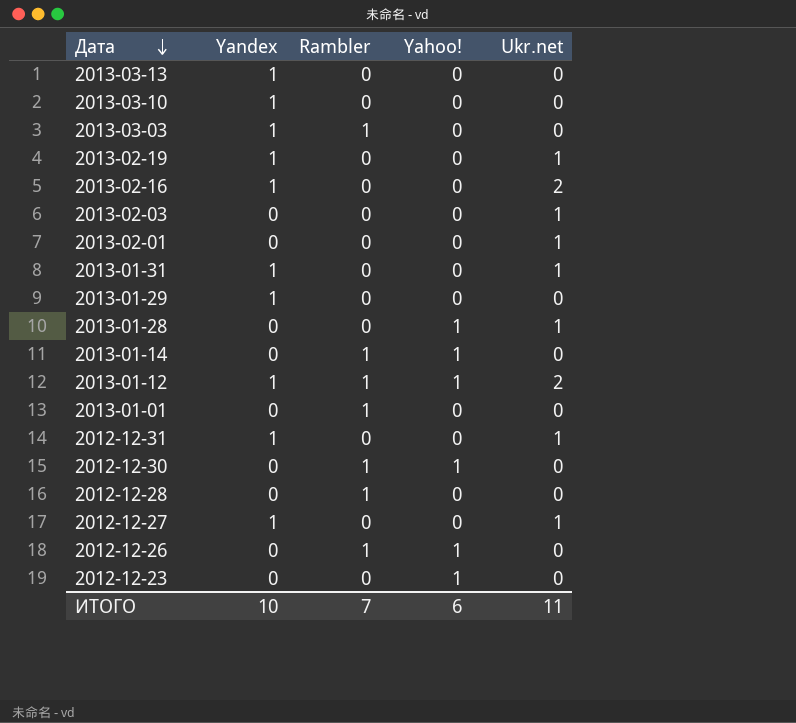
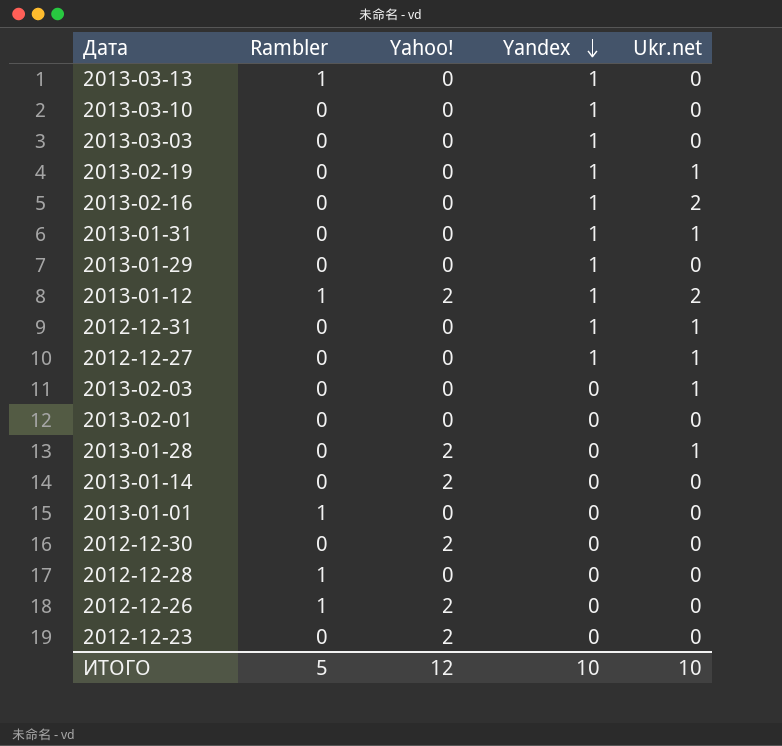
row order: Дата descending -> Yandex descending
column Yandex | position: 2 -> 4
2013-03-13 | Rambler: 0 -> 1
2013-03-03 | Rambler: 1 -> 0
2013-01-12 | Yahoo!: 1 -> 2
2013-02-01 | Ukr.net: 1 -> 0
2013-01-28 | Yahoo!: 1 -> 2
2013-01-14 | Rambler: 1 -> 0
2013-01-14 | Yahoo!: 1 -> 2
2012-12-30 | Rambler: 1 -> 0
2012-12-30 | Yahoo!: 1 -> 2
2012-12-26 | Yahoo!: 1 -> 2
2012-12-23 | Yahoo!: 1 -> 2
ИТОГО | Rambler: 7 -> 5
ИТОГО | Yahoo!: 6 -> 12
ИТОГО | Ukr.net: 11 -> 10

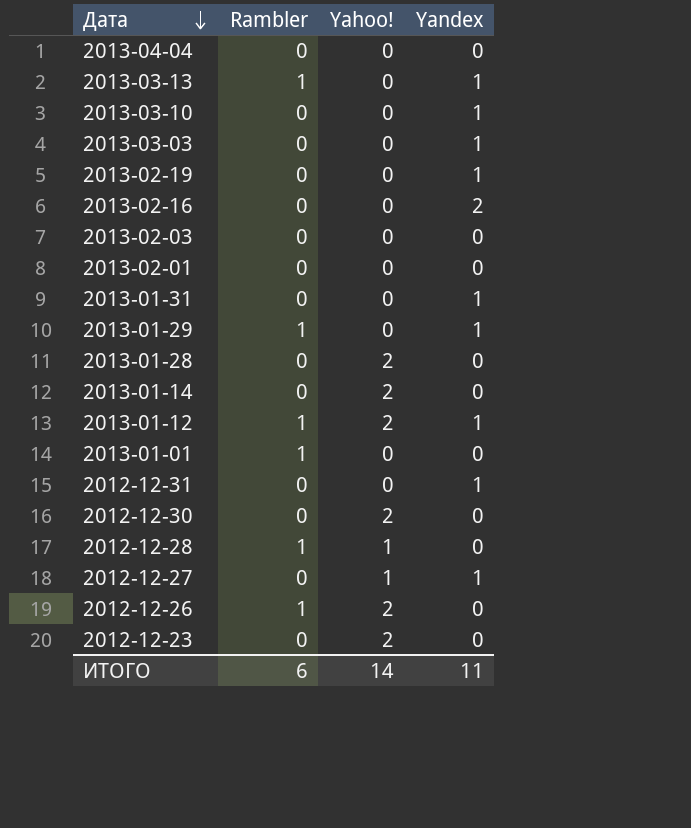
row order: Yandex descending -> Дата descending
column Ukr.net | position: 5 -> none
row 2013-04-04: none -> 0 | 0 | 0
2013-02-16 | Yandex: 1 -> 2
2013-01-29 | Rambler: 0 -> 1
2012-12-28 | Yahoo!: 0 -> 1
2012-12-27 | Yahoo!: 0 -> 1
ИТОГО | Rambler: 5 -> 6
ИТОГО | Yahoo!: 12 -> 14
ИТОГО | Yandex: 10 -> 11

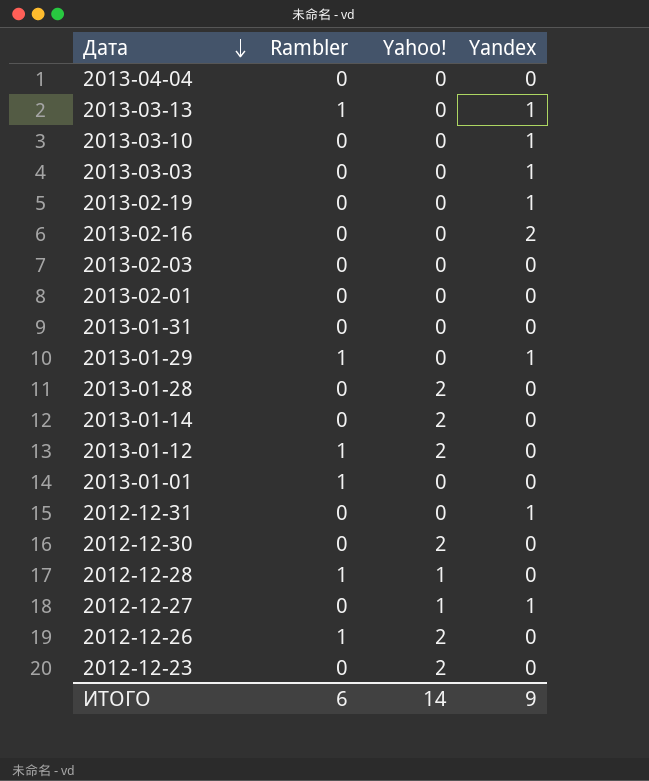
2013-01-31 | Yandex: 1 -> 0
2013-01-12 | Yandex: 1 -> 0
ИТОГО | Yandex: 11 -> 9

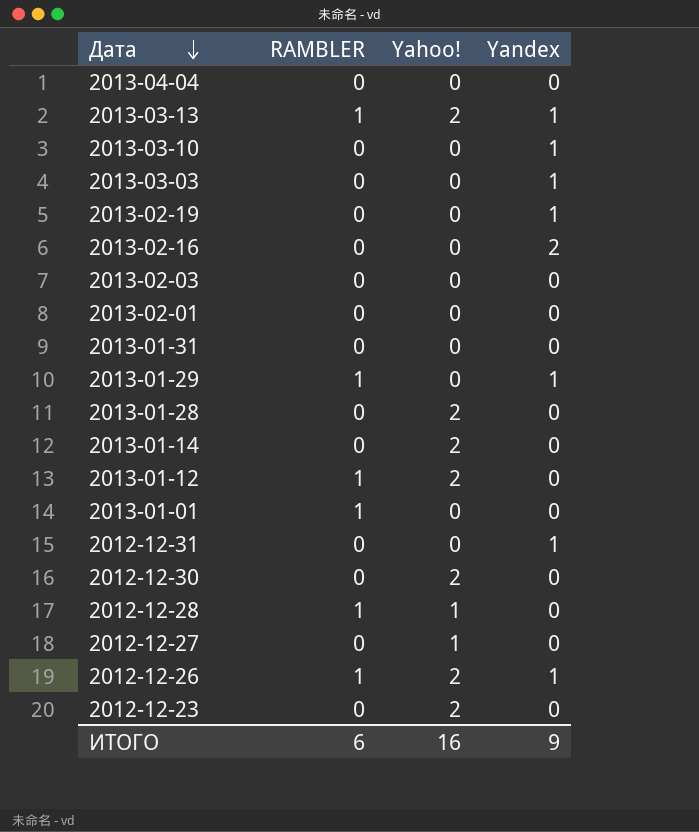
column name: Rambler -> RAMBLER
2013-03-13 | Yahoo!: 0 -> 2
2012-12-27 | Yandex: 1 -> 0
2012-12-26 | Yandex: 0 -> 1
ИТОГО | Yahoo!: 14 -> 16

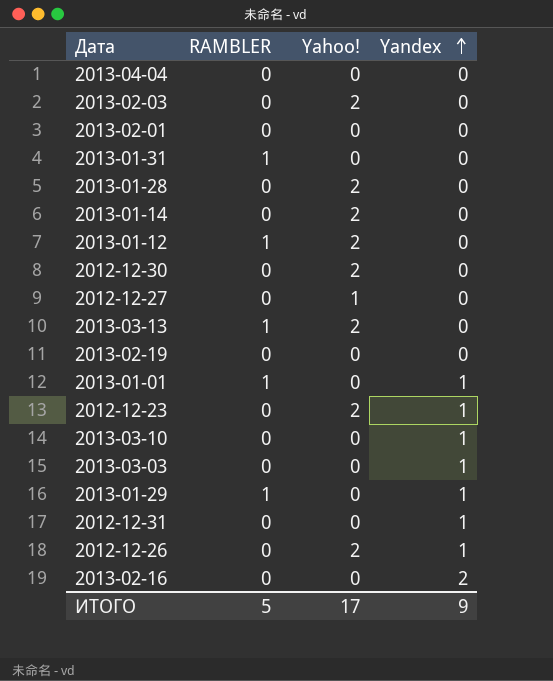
row order: Дата descending -> Yandex ascending
row 2012-12-28: 1 | 1 | 0 -> none
2013-02-03 | Yahoo!: 0 -> 2
2013-01-31 | RAMBLER: 0 -> 1
2013-03-13 | Yandex: 1 -> 0
2013-02-19 | Yandex: 1 -> 0
2013-01-01 | Yandex: 0 -> 1
2012-12-23 | Yandex: 0 -> 1
2012-12-26 | RAMBLER: 1 -> 0
ИТОГО | RAMBLER: 6 -> 5
ИТОГО | Yahoo!: 16 -> 17

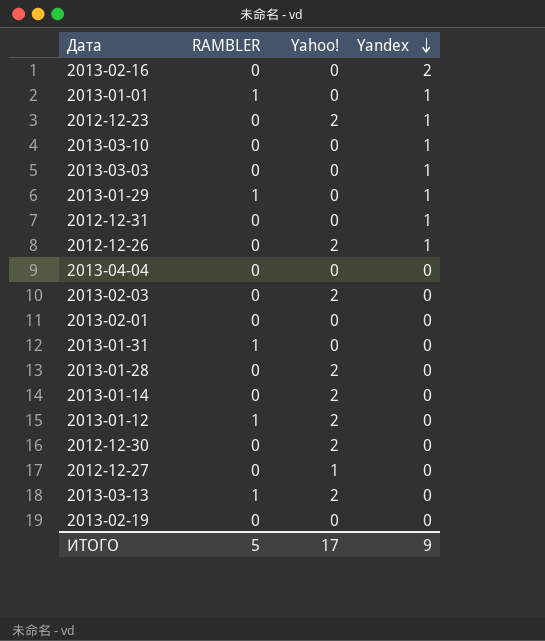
row order: Yandex ascending -> Yandex descending

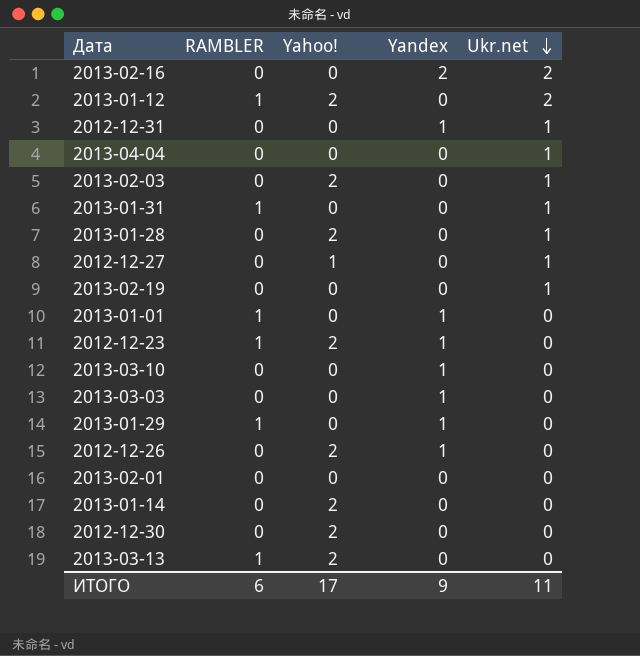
row order: Yandex descending -> Ukr.net descending
column Ukr.net | position: none -> 5
2012-12-23 | RAMBLER: 0 -> 1
ИТОГО | RAMBLER: 5 -> 6

